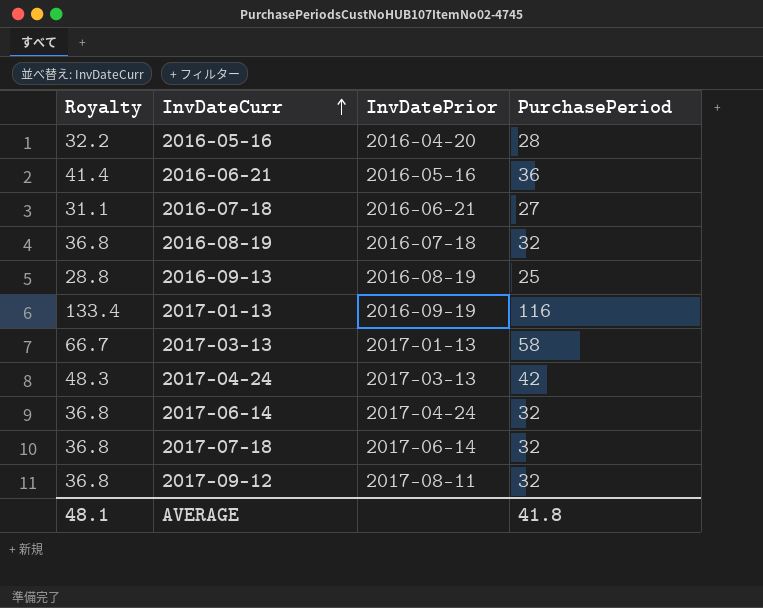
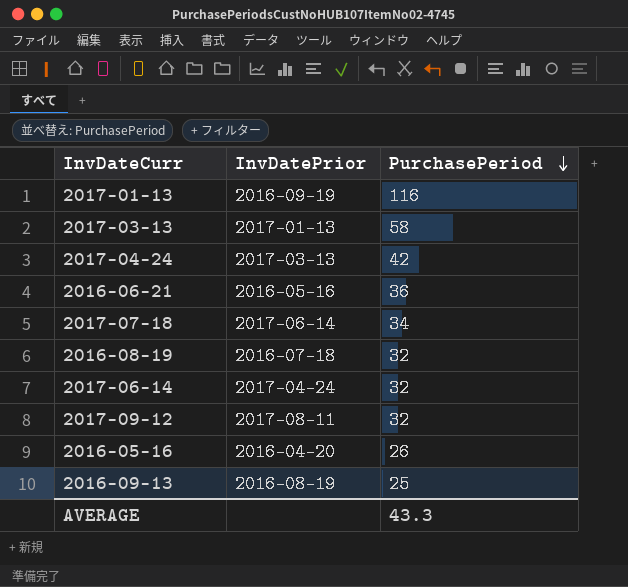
row order: InvDateCurr ascending -> PurchasePeriod descending
column Royalty | formula: [PurchasePeriod] * 1.15 -> none
row 2016-07-18: 31.1 | 2016-06-21 | 27 -> none
2017-07-18 | PurchasePeriod: 32 -> 34
2016-05-16 | PurchasePeriod: 28 -> 26
AVERAGE | PurchasePeriod: 41.8 -> 43.3

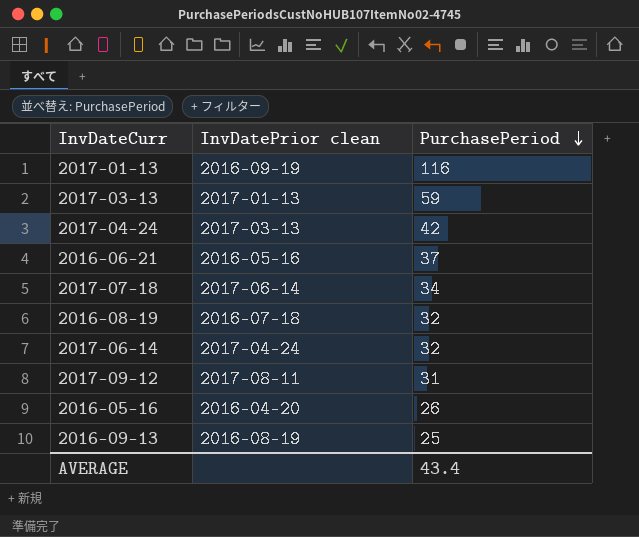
column name: InvDatePrior -> InvDatePrior clean
2017-03-13 | PurchasePeriod: 58 -> 59
2016-06-21 | PurchasePeriod: 36 -> 37
2017-09-12 | PurchasePeriod: 32 -> 31
AVERAGE | PurchasePeriod: 43.3 -> 43.4

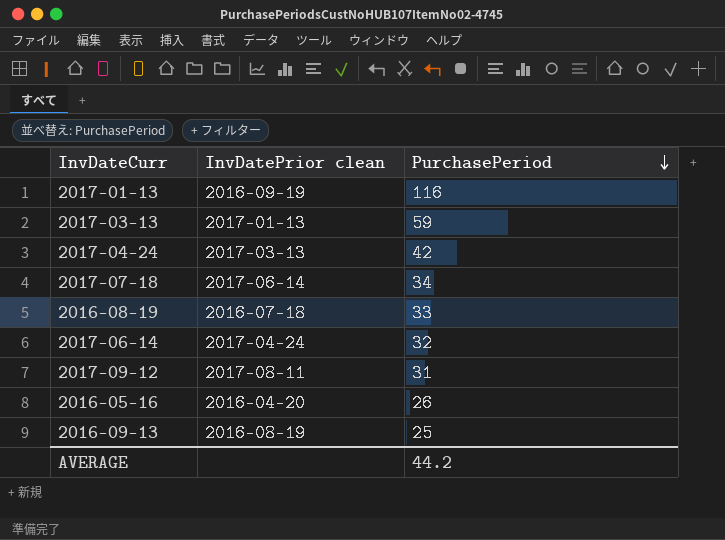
row 2016-06-21: 2016-05-16 | 37 -> none
2016-08-19 | PurchasePeriod: 32 -> 33
AVERAGE | PurchasePeriod: 43.4 -> 44.2

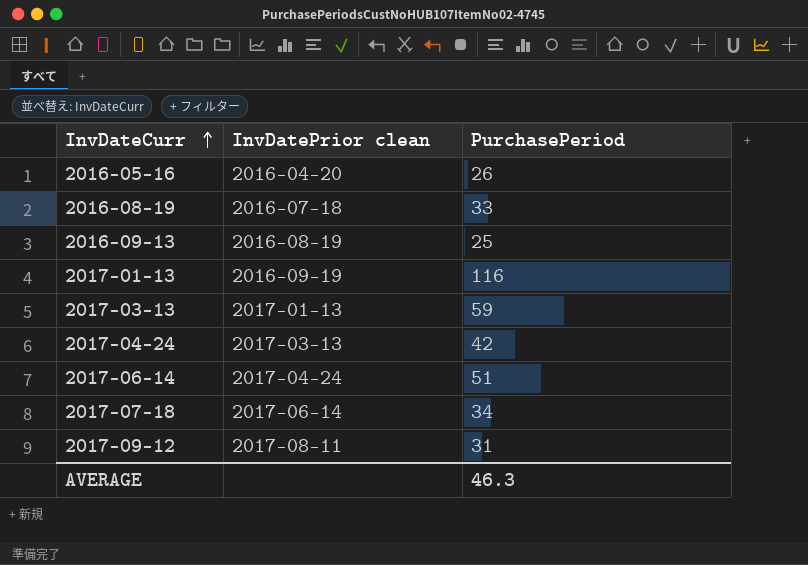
row order: PurchasePeriod descending -> InvDateCurr ascending
2017-06-14 | PurchasePeriod: 32 -> 51
AVERAGE | PurchasePeriod: 44.2 -> 46.3

